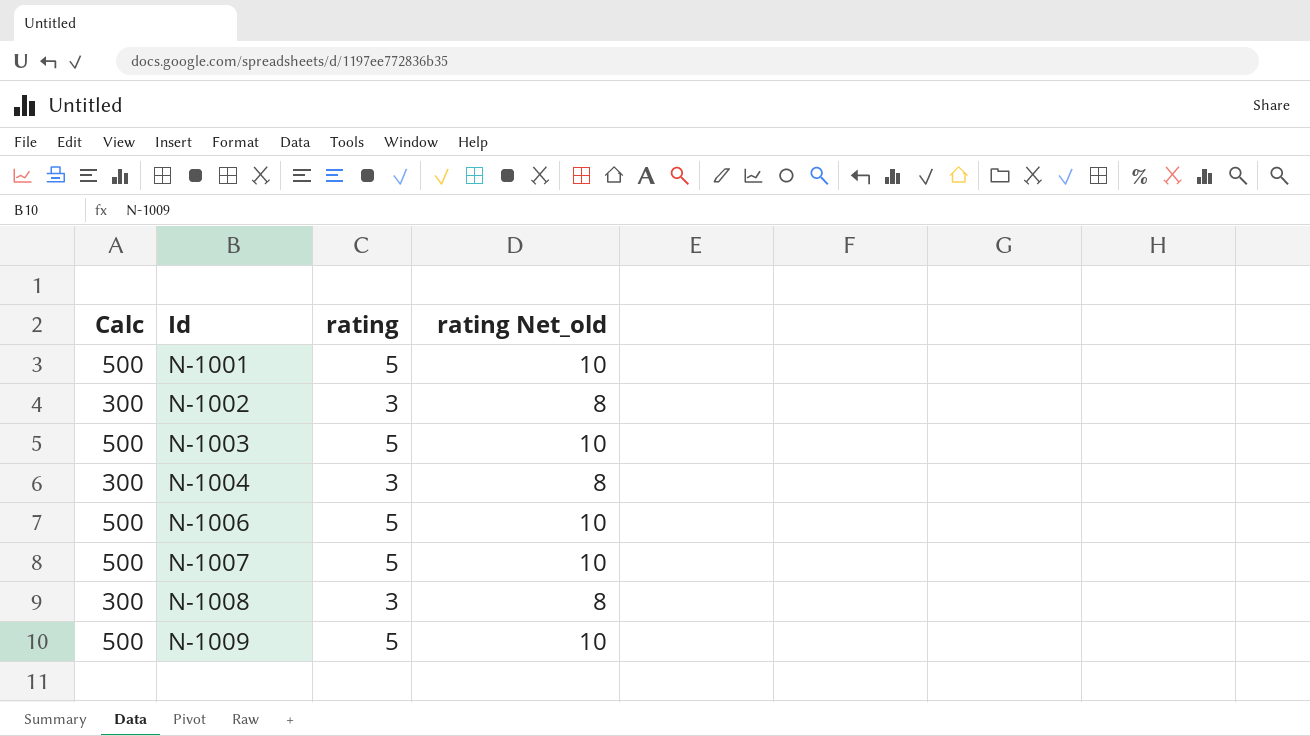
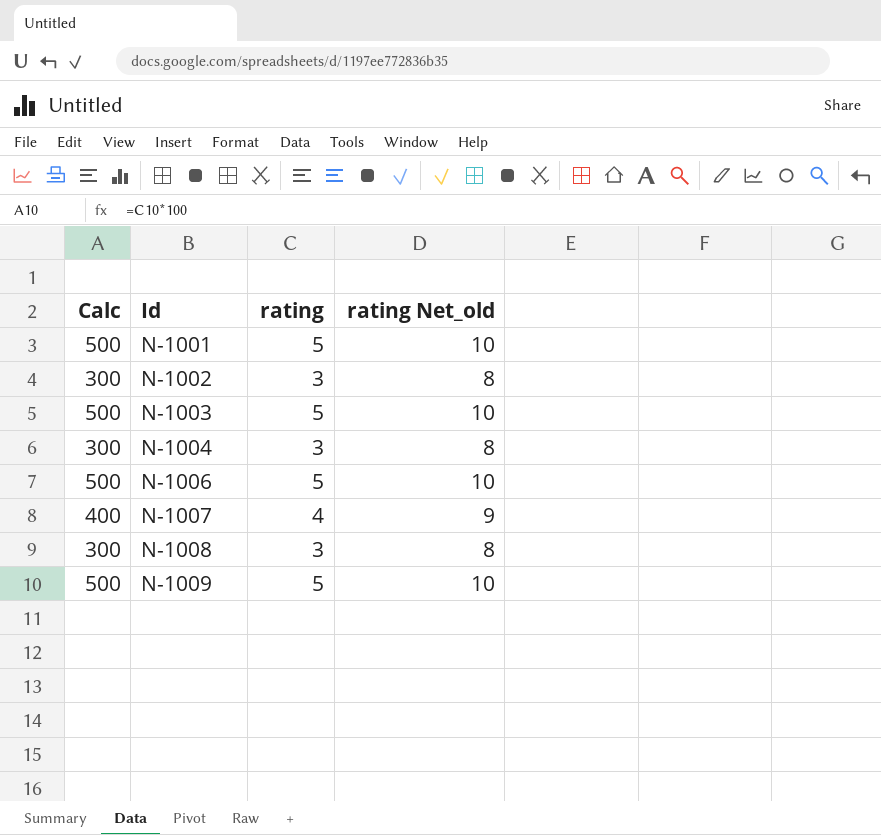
N-1007 | Calc: 500 -> 400
N-1007 | rating: 5 -> 4
N-1007 | rating Net_old: 10 -> 9

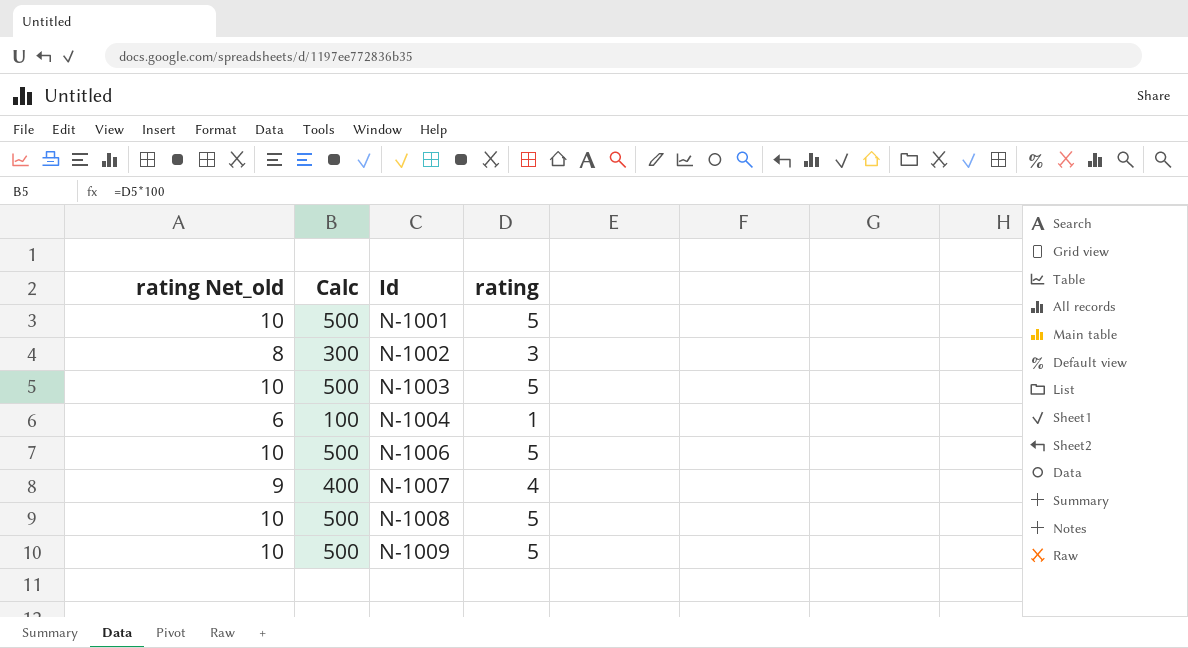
column rating Net_old | position: 4 -> 1
N-1004 | rating Net_old: 8 -> 6
N-1004 | Calc: 300 -> 100
N-1004 | rating: 3 -> 1
N-1008 | rating Net_old: 8 -> 10
N-1008 | Calc: 300 -> 500
N-1008 | rating: 3 -> 5

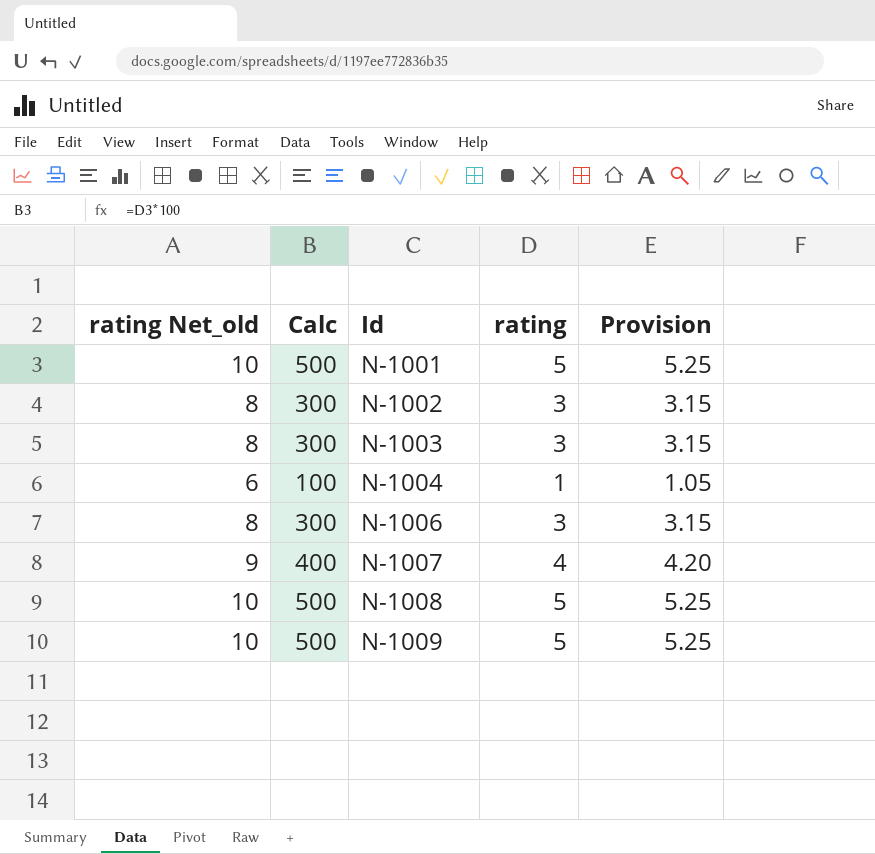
column Provision | formula: none -> [rating] * 1.05
N-1003 | rating Net_old: 10 -> 8
N-1003 | Calc: 500 -> 300
N-1003 | rating: 5 -> 3
N-1006 | rating Net_old: 10 -> 8
N-1006 | Calc: 500 -> 300
N-1006 | rating: 5 -> 3

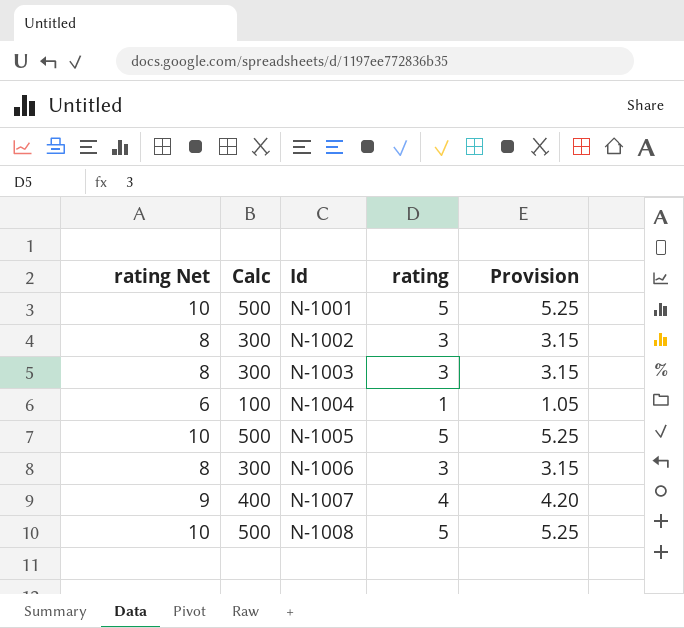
column name: rating Net_old -> rating Net
row N-1009: 10 | 500 | 5 | 5.25 -> none
row N-1005: none -> 10 | 500 | 5 | 5.25

